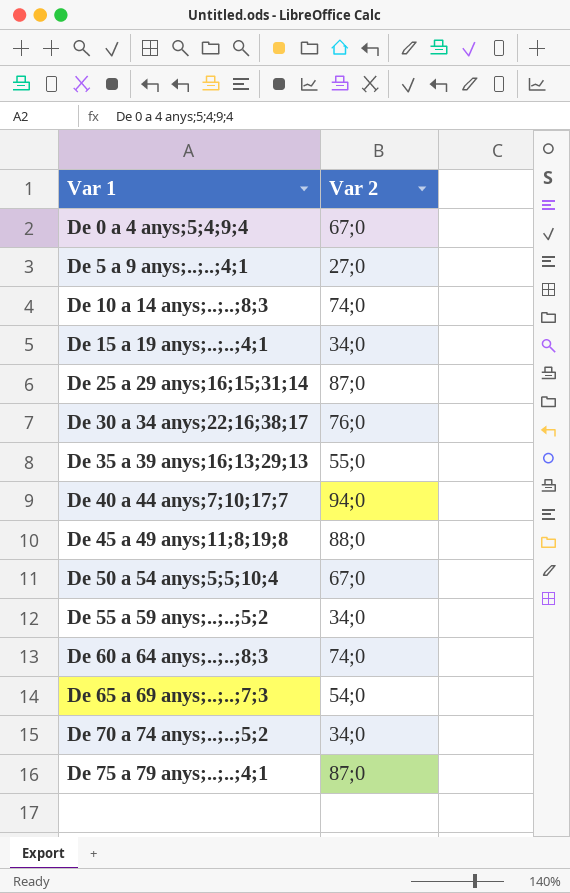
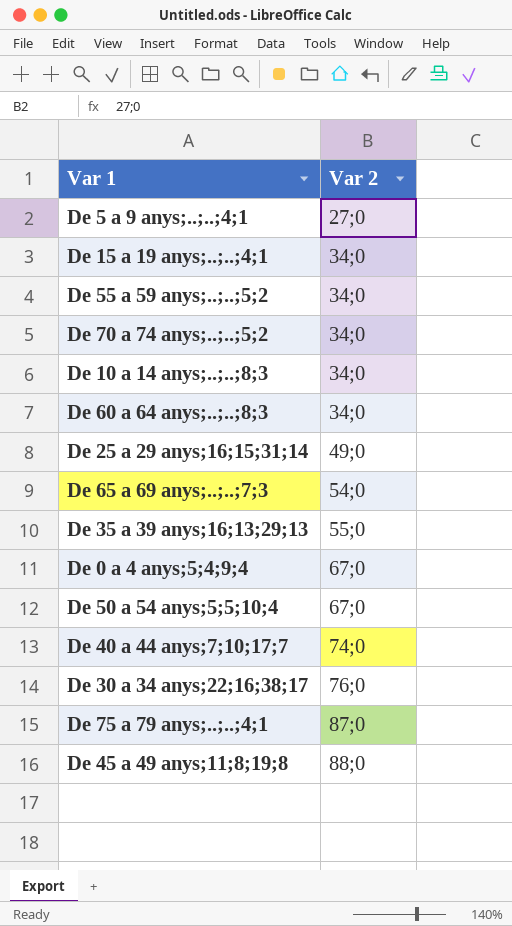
row order: Var 1 ascending -> Var 2 ascending
De 10 a 14 anys;..;..;8;3 | Var 2: 74;0 -> 34;0
De 60 a 64 anys;..;..;8;3 | Var 2: 74;0 -> 34;0
De 25 a 29 anys;16;15;31;14 | Var 2: 87;0 -> 49;0
De 40 a 44 anys;7;10;17;7 | Var 2: 94;0 -> 74;0

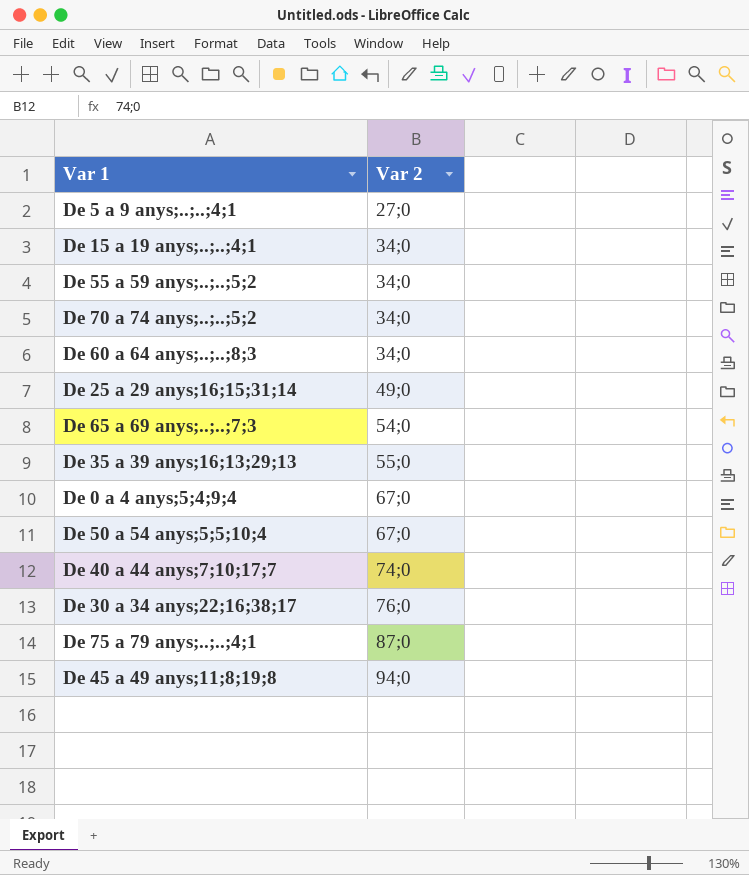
row De 10 a 14 anys;..;..;8;3: 34;0 -> none
De 45 a 49 anys;11;8;19;8 | Var 2: 88;0 -> 94;0

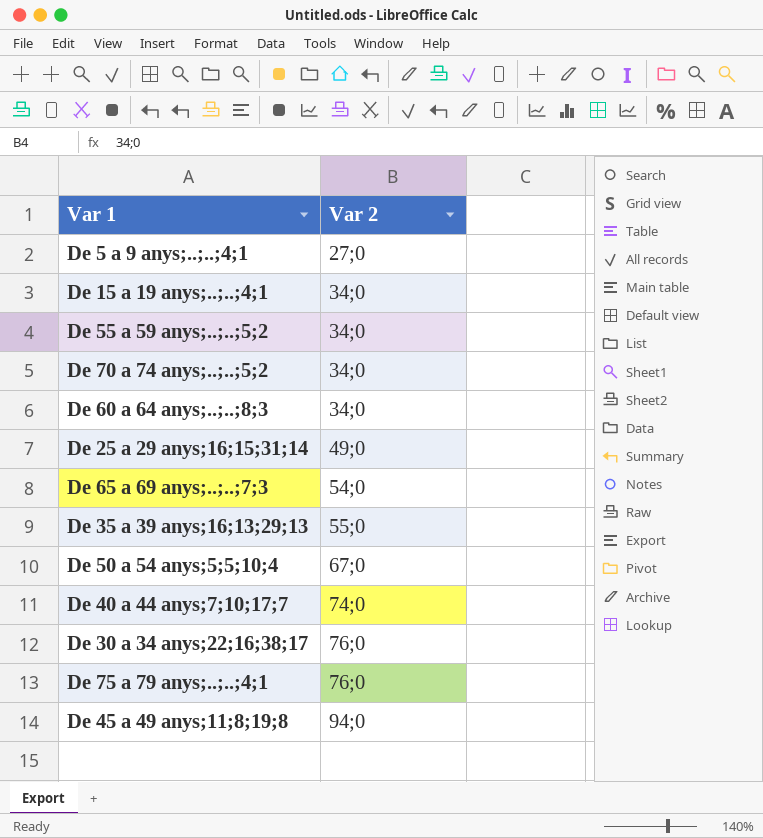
row De 0 a 4 anys;5;4;9;4: 67;0 -> none
De 75 a 79 anys;..;..;4;1 | Var 2: 87;0 -> 76;0

